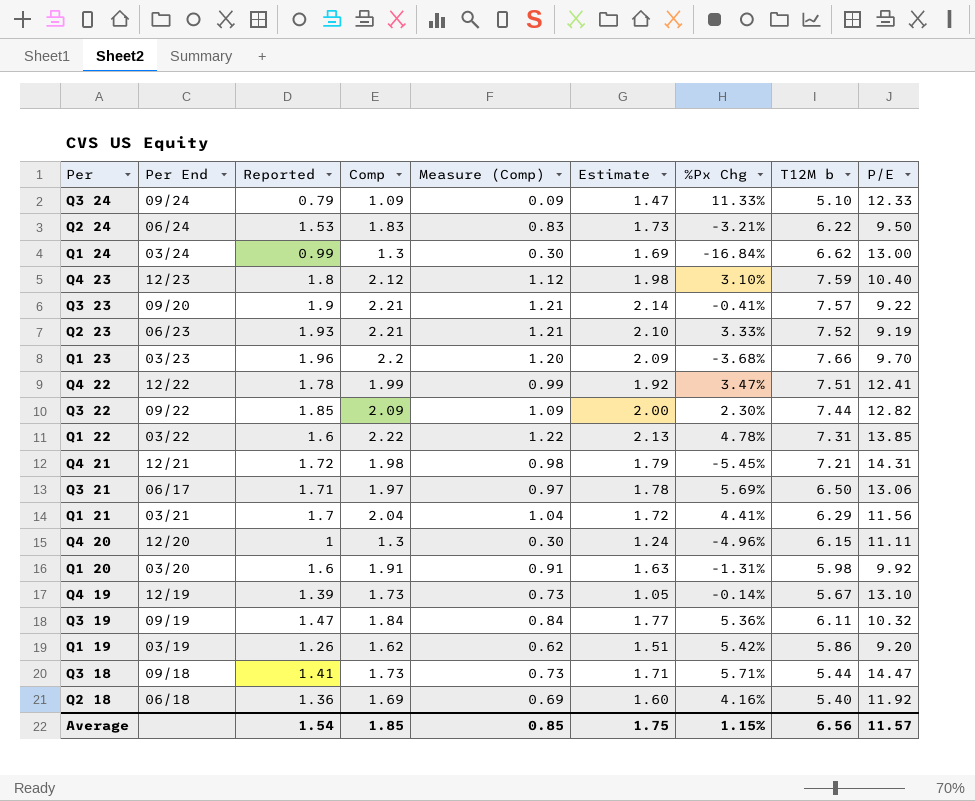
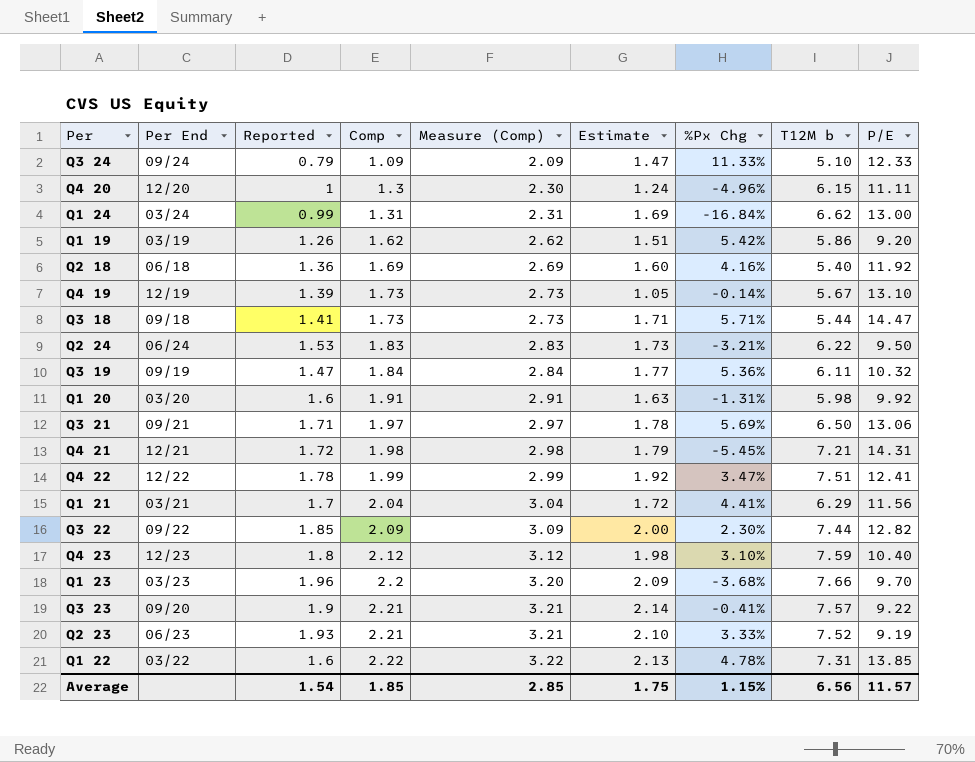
row order: Per descending -> Comp ascending
column Measure (Comp) | formula: [Comp] - 1 -> [Comp] + 1
Q1 24 | Comp: 1.3 -> 1.31
Q3 21 | Per End: 06/17 -> 09/21
Average | Measure (Comp): 0.85 -> 2.85

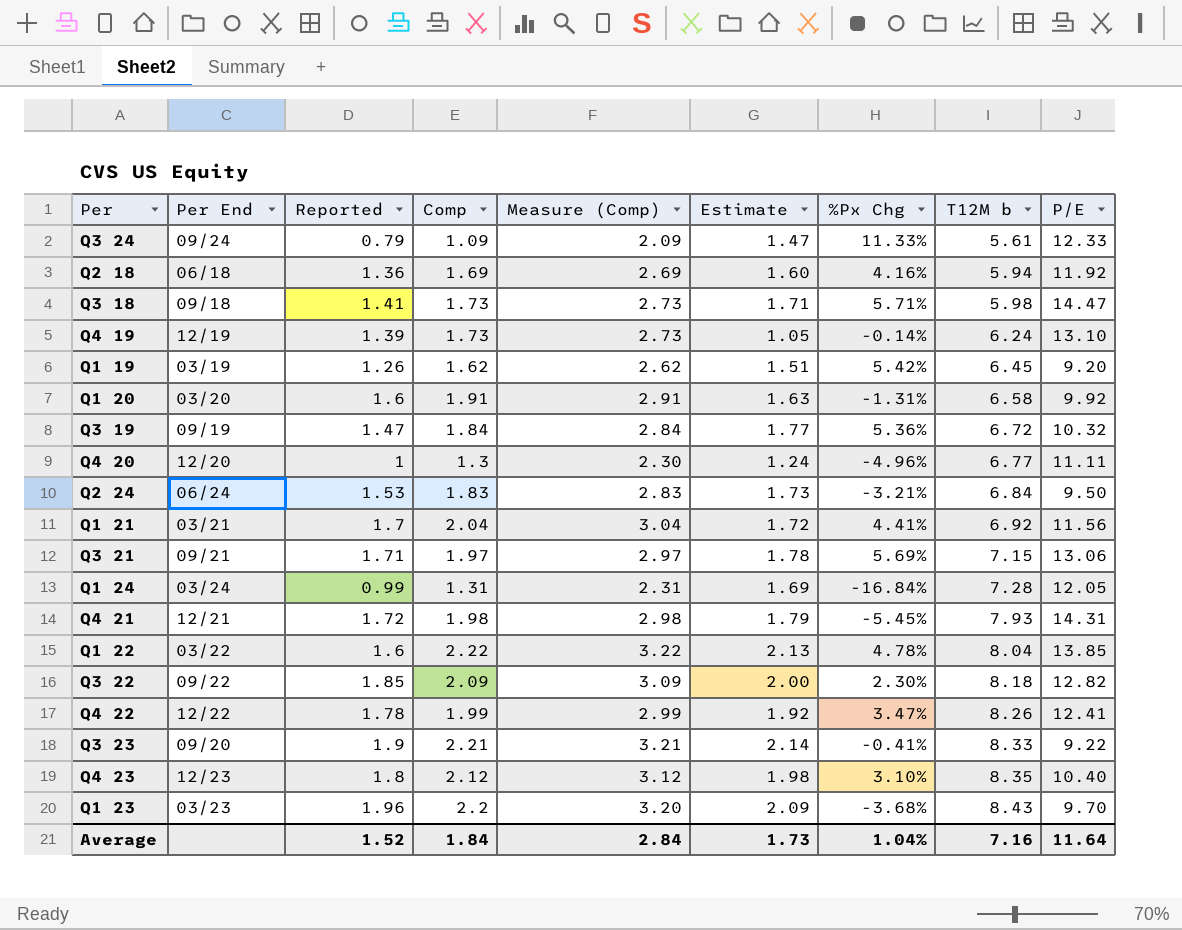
row order: Comp ascending -> T12M b ascending
row Q2 23: 06/23 | 1.93 | 2.21 | 3.21 | 2.10 | 3.33% | 7.52 | 9.19 -> none
Q3 24 | T12M b: 5.10 -> 5.61
Q2 18 | T12M b: 5.40 -> 5.94
Q3 18 | T12M b: 5.44 -> 5.98
Q4 19 | T12M b: 5.67 -> 6.24
Q1 19 | T12M b: 5.86 -> 6.45
Q1 20 | T12M b: 5.98 -> 6.58
Q3 19 | T12M b: 6.11 -> 6.72
Q4 20 | T12M b: 6.15 -> 6.77
Q2 24 | T12M b: 6.22 -> 6.84
Q1 21 | T12M b: 6.29 -> 6.92
Q3 21 | T12M b: 6.50 -> 7.15
Q1 24 | T12M b: 6.62 -> 7.28
Q1 24 | P/E: 13.00 -> 12.05
Q4 21 | T12M b: 7.21 -> 7.93
Q1 22 | T12M b: 7.31 -> 8.04
Q3 22 | T12M b: 7.44 -> 8.18
Q4 22 | T12M b: 7.51 -> 8.26
Q3 23 | T12M b: 7.57 -> 8.33
Q4 23 | T12M b: 7.59 -> 8.35
Q1 23 | T12M b: 7.66 -> 8.43
Average | Reported: 1.54 -> 1.52
Average | Comp: 1.85 -> 1.84
Average | Measure (Comp): 2.85 -> 2.84
Average | Estimate: 1.75 -> 1.73
Average | %Px Chg: 1.15% -> 1.04%
Average | T12M b: 6.56 -> 7.16
Average | P/E: 11.57 -> 11.64

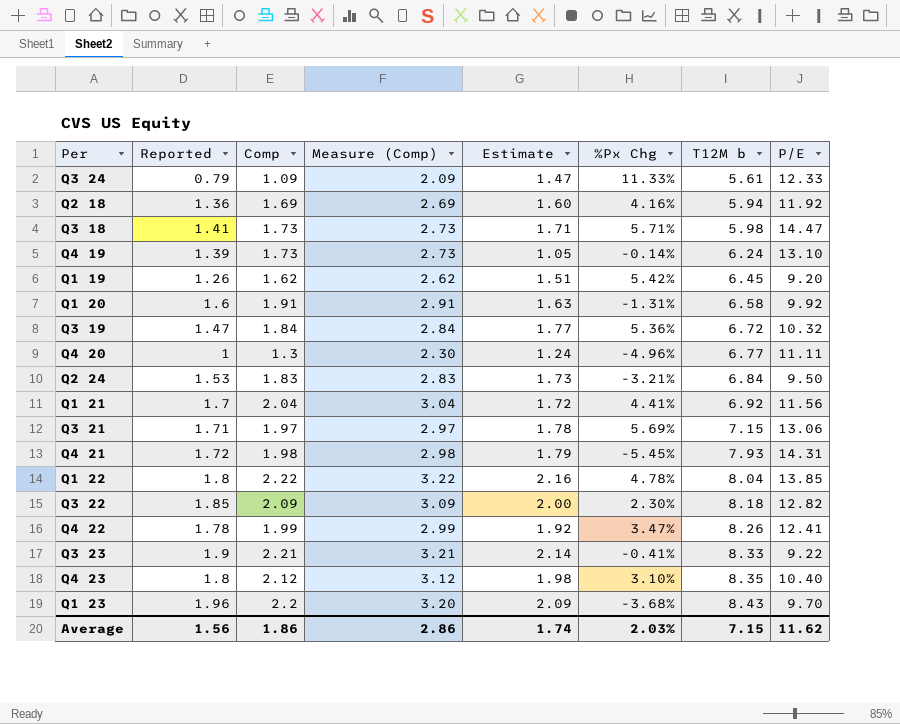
column Per End | position: 2 -> none
row Q1 24: 03/24 | 0.99 | 1.31 | 2.31 | 1.69 | -16.84% | 7.28 | 12.05 -> none
Q1 22 | Reported: 1.6 -> 1.8
Q1 22 | Estimate: 2.13 -> 2.16
Average | Reported: 1.52 -> 1.56
Average | Comp: 1.84 -> 1.86
Average | Measure (Comp): 2.84 -> 2.86
Average | Estimate: 1.73 -> 1.74
Average | %Px Chg: 1.04% -> 2.03%
Average | T12M b: 7.16 -> 7.15
Average | P/E: 11.64 -> 11.62

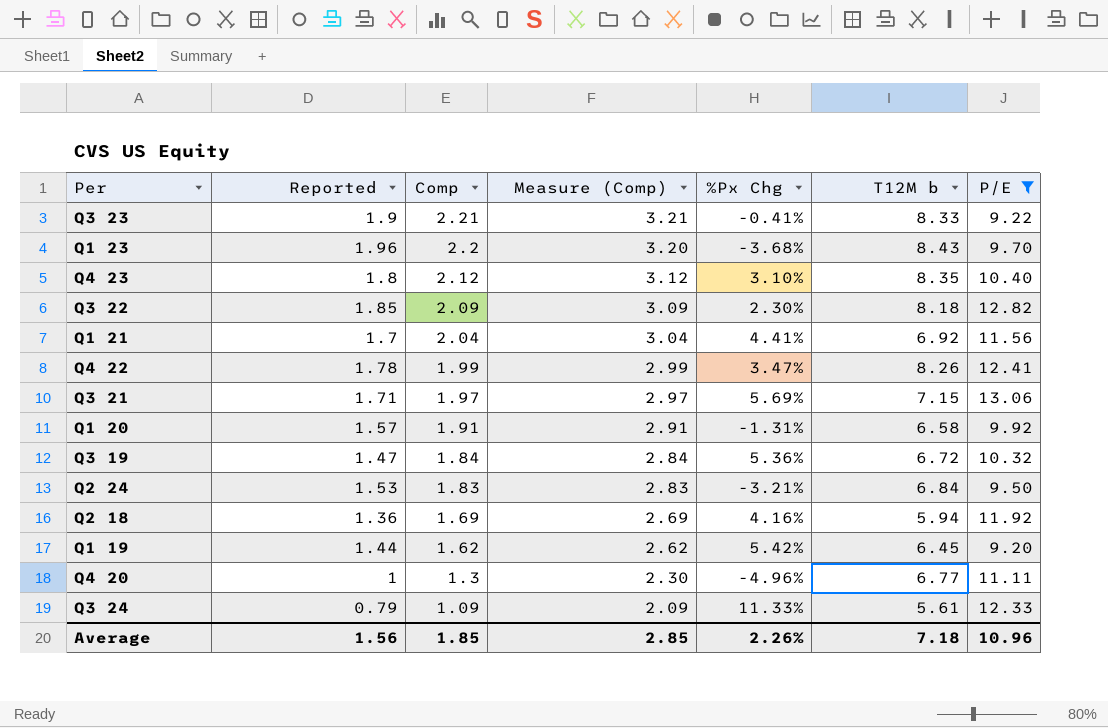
filter: none -> P/E <= 13.06
row order: T12M b ascending -> Comp descending
column Estimate | position: 5 -> none
Q1 20 | Reported: 1.6 -> 1.57
Q1 19 | Reported: 1.26 -> 1.44
Average | Comp: 1.86 -> 1.85
Average | Measure (Comp): 2.86 -> 2.85
Average | %Px Chg: 2.03% -> 2.26%
Average | T12M b: 7.15 -> 7.18
Average | P/E: 11.62 -> 10.96

